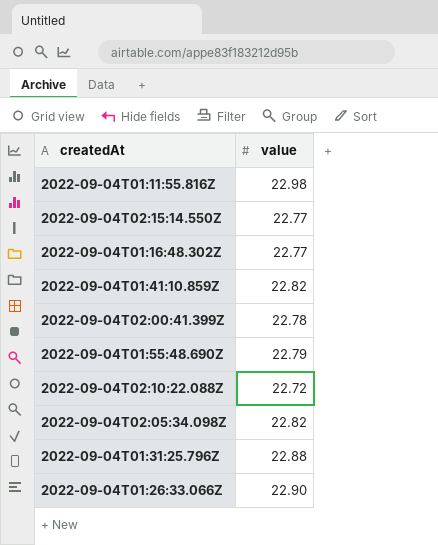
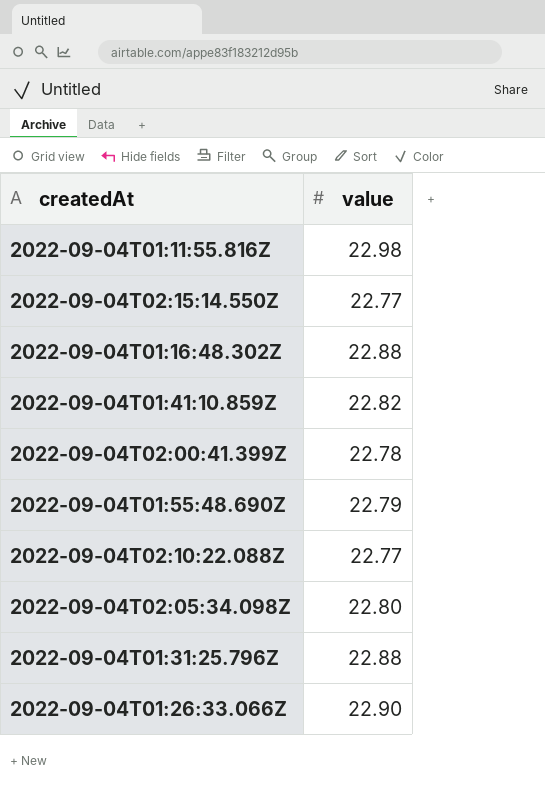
2022-09-04T01:16:48.302Z | value: 22.77 -> 22.88
2022-09-04T02:10:22.088Z | value: 22.72 -> 22.77
2022-09-04T02:05:34.098Z | value: 22.82 -> 22.80

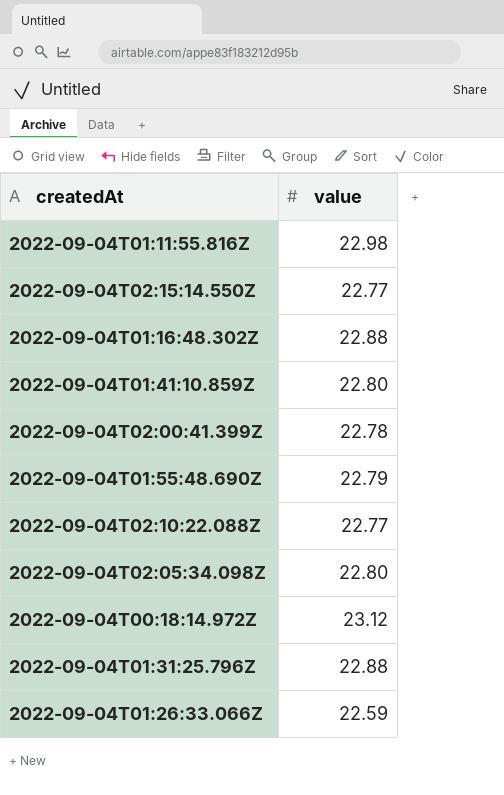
2022-09-04T01:41:10.859Z | value: 22.82 -> 22.80
row 2022-09-04T00:18:14.972Z: none -> 23.12
2022-09-04T01:26:33.066Z | value: 22.90 -> 22.59

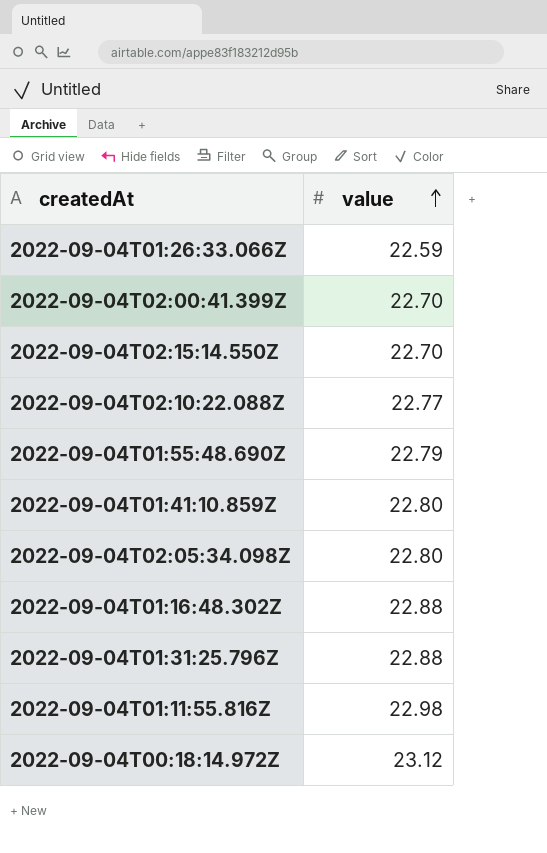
row order: none -> value ascending
2022-09-04T02:00:41.399Z | value: 22.78 -> 22.70
2022-09-04T02:15:14.550Z | value: 22.77 -> 22.70

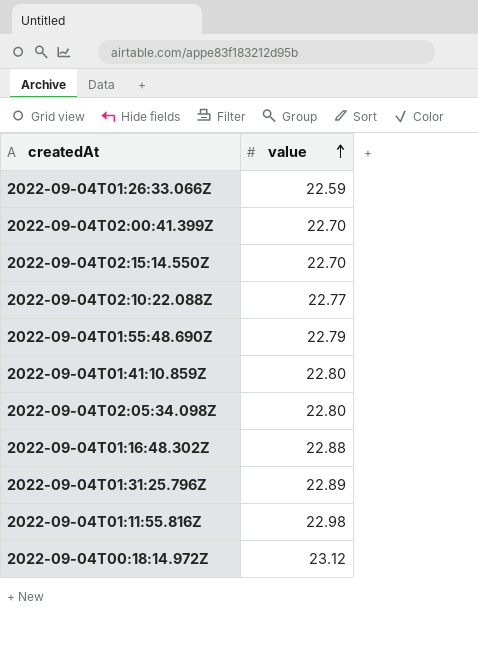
2022-09-04T01:31:25.796Z | value: 22.88 -> 22.89

